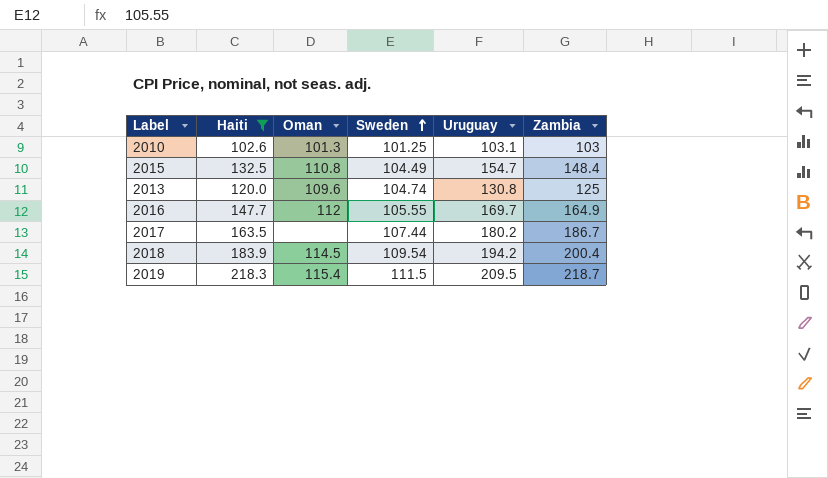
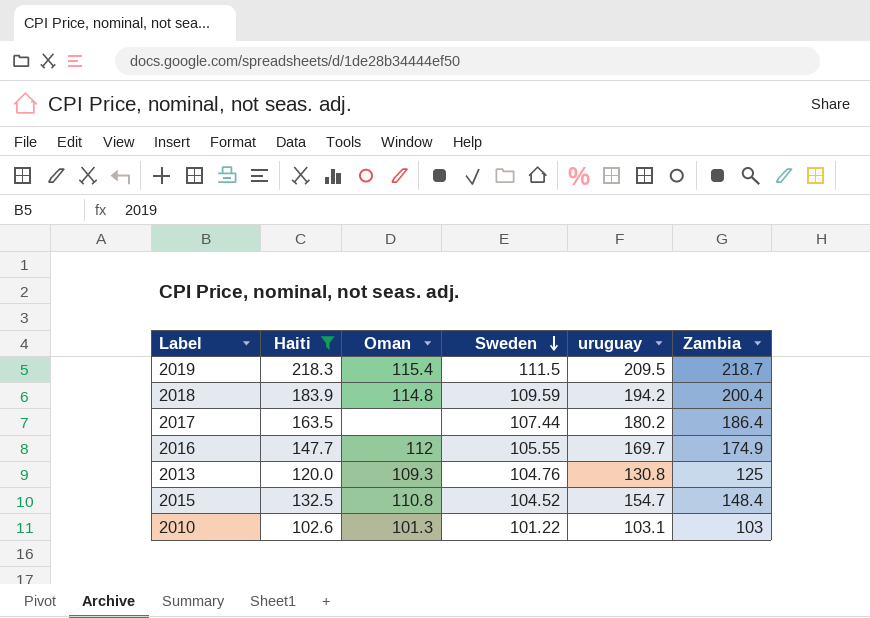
row order: Sweden ascending -> Sweden descending
column name: Uruguay -> uruguay
2018 | Oman: 114.5 -> 114.8
2018 | Sweden: 109.54 -> 109.59
2017 | Zambia: 186.7 -> 186.4
2016 | Zambia: 164.9 -> 174.9
2013 | Oman: 109.6 -> 109.3
2013 | Sweden: 104.74 -> 104.76
2015 | Sweden: 104.49 -> 104.52
2010 | Sweden: 101.25 -> 101.22

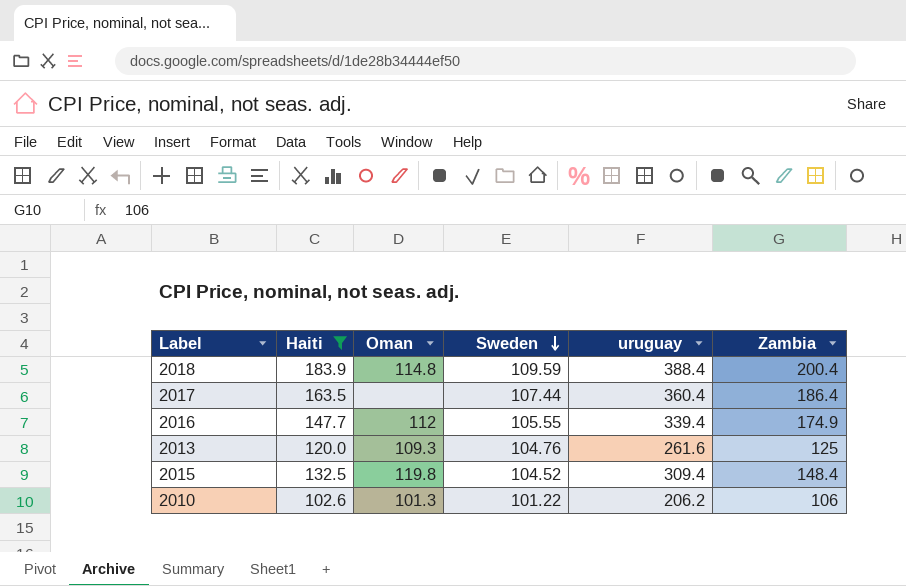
row 2019: 218.3 | 115.4 | 111.5 | 209.5 | 218.7 -> none
2018 | uruguay: 194.2 -> 388.4
2017 | uruguay: 180.2 -> 360.4
2016 | uruguay: 169.7 -> 339.4
2013 | uruguay: 130.8 -> 261.6
2015 | Oman: 110.8 -> 119.8
2015 | uruguay: 154.7 -> 309.4
2010 | uruguay: 103.1 -> 206.2
2010 | Zambia: 103 -> 106

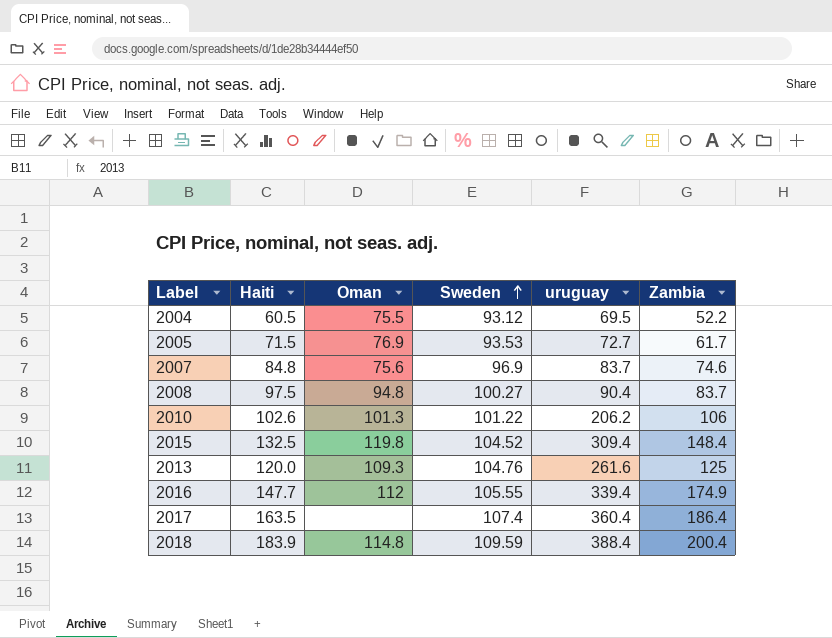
filter: Haiti >= 102.6 -> none
row order: Sweden descending -> Sweden ascending
2017 | Sweden: 107.44 -> 107.4

